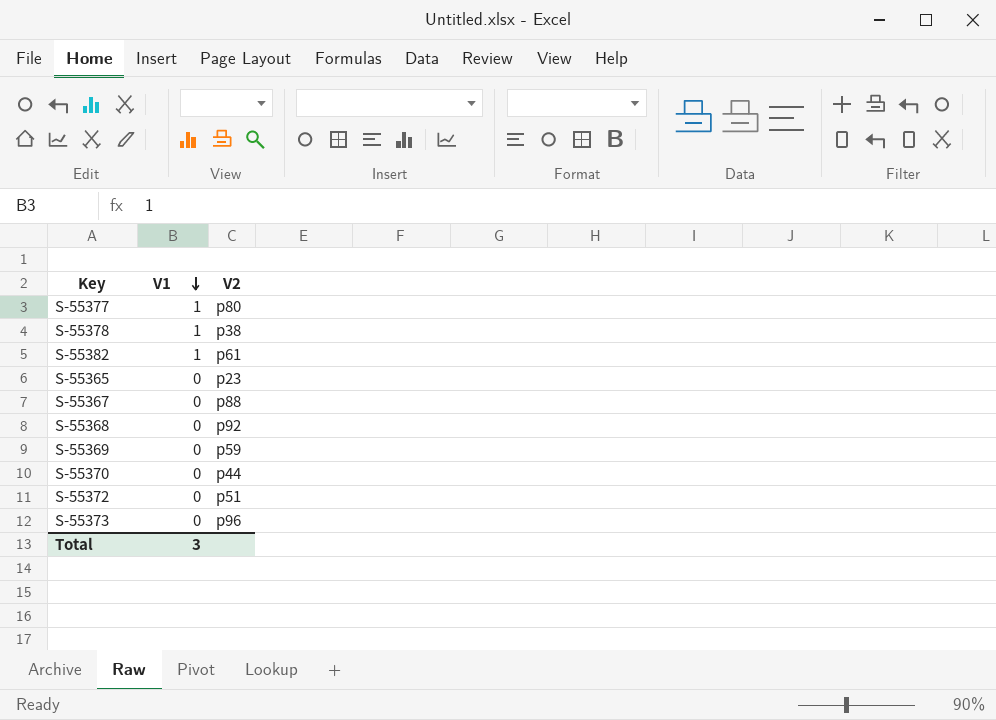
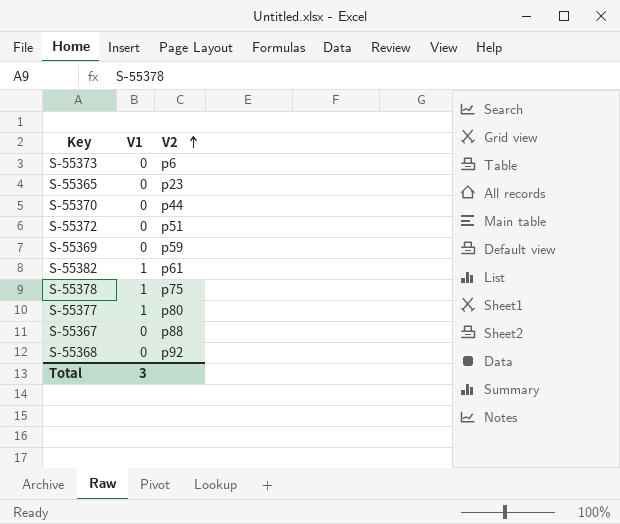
row order: V1 descending -> V2 ascending
S-55373 | V2: p96 -> p6
S-55378 | V2: p38 -> p75

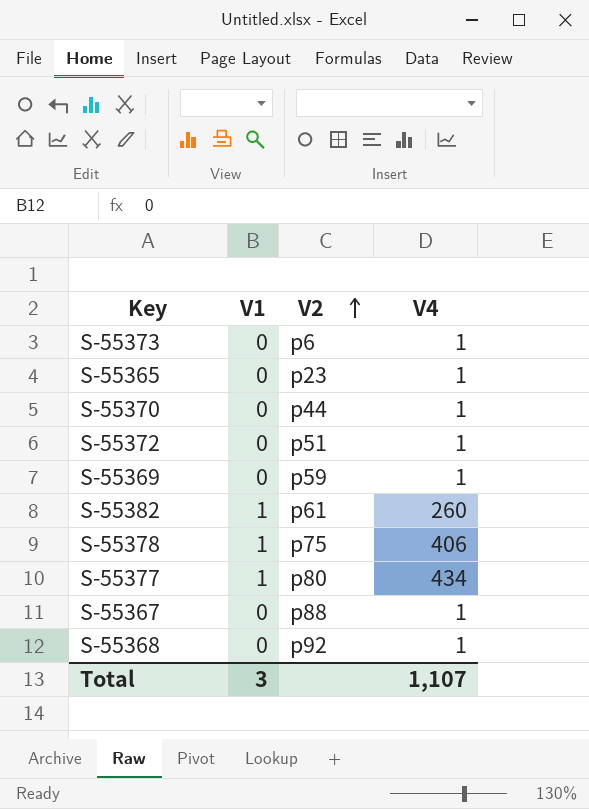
column V4 | position: none -> 4

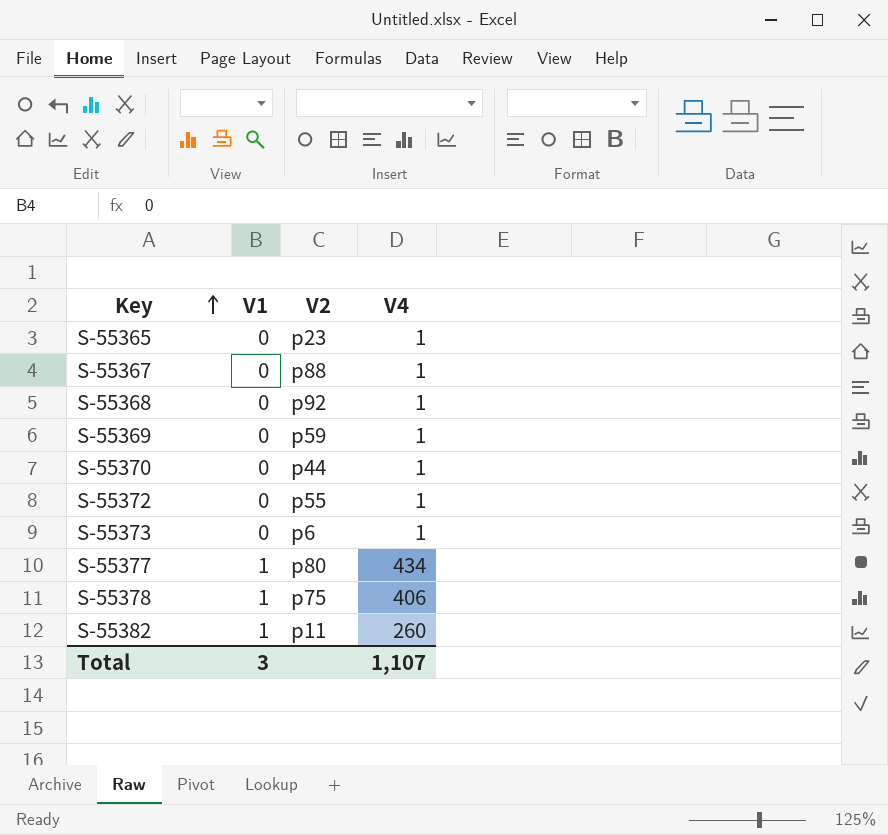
row order: V2 ascending -> Key ascending
S-55372 | V2: p51 -> p55
S-55382 | V2: p61 -> p11

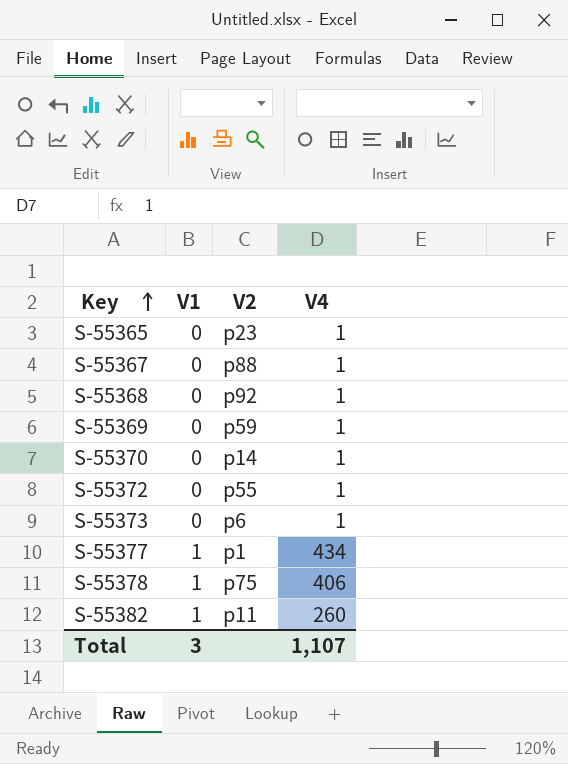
S-55370 | V2: p44 -> p14
S-55377 | V2: p80 -> p1

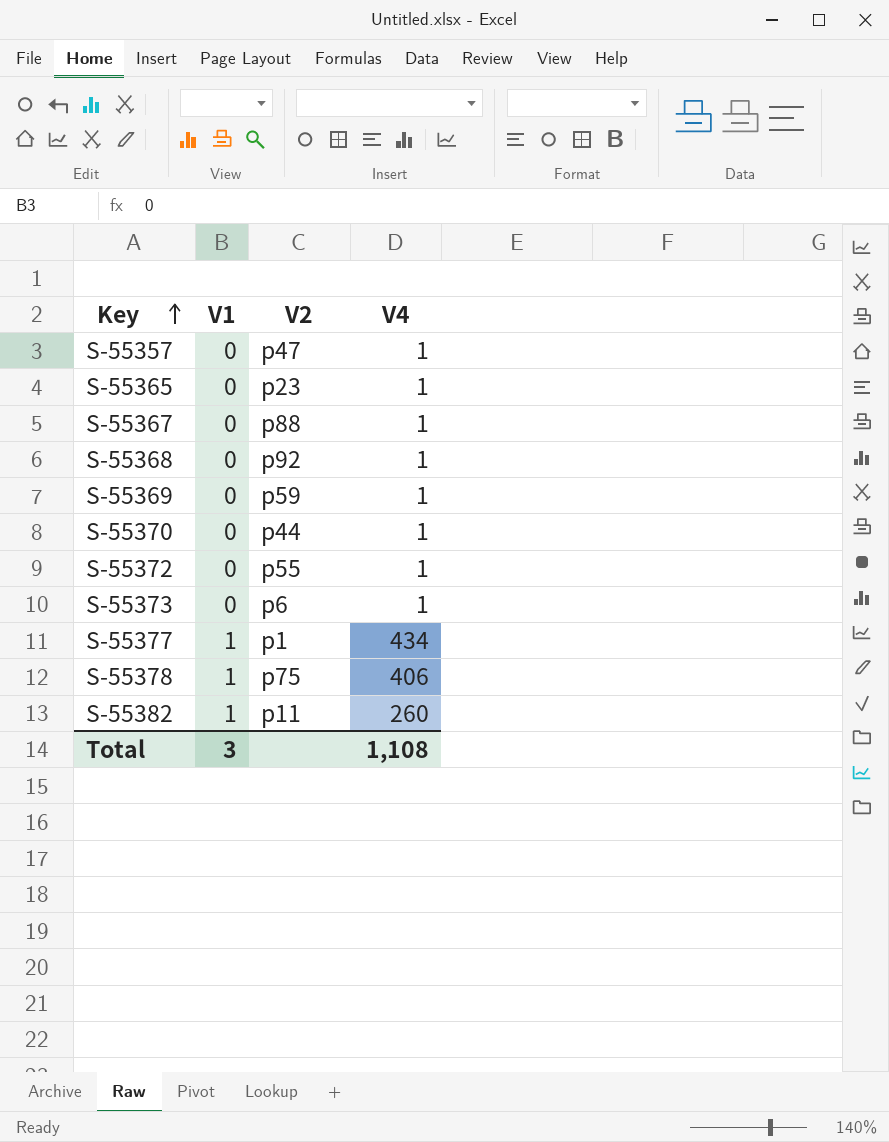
row S-55357: none -> 0 | p47 | 1
S-55370 | V2: p14 -> p44
Total | V4: 1,107 -> 1,108

